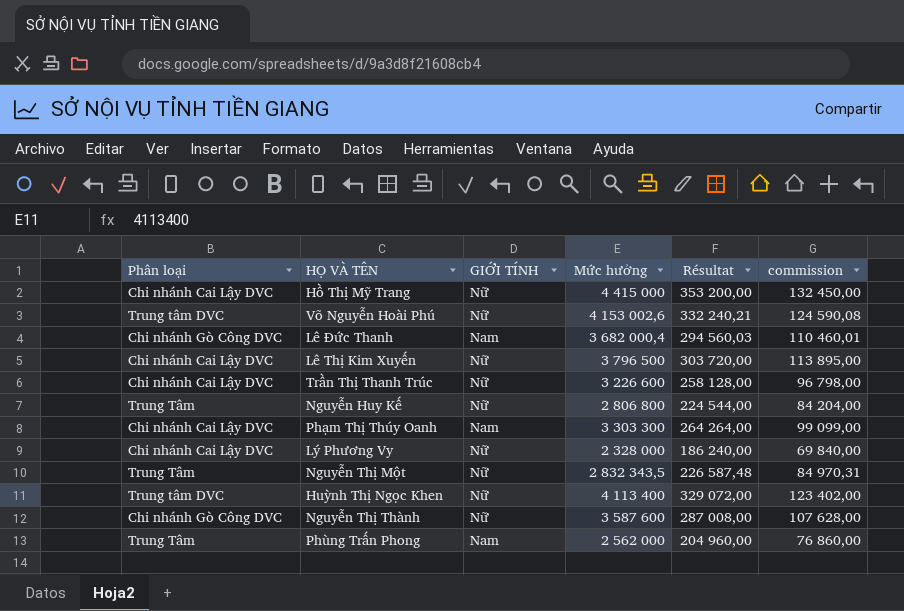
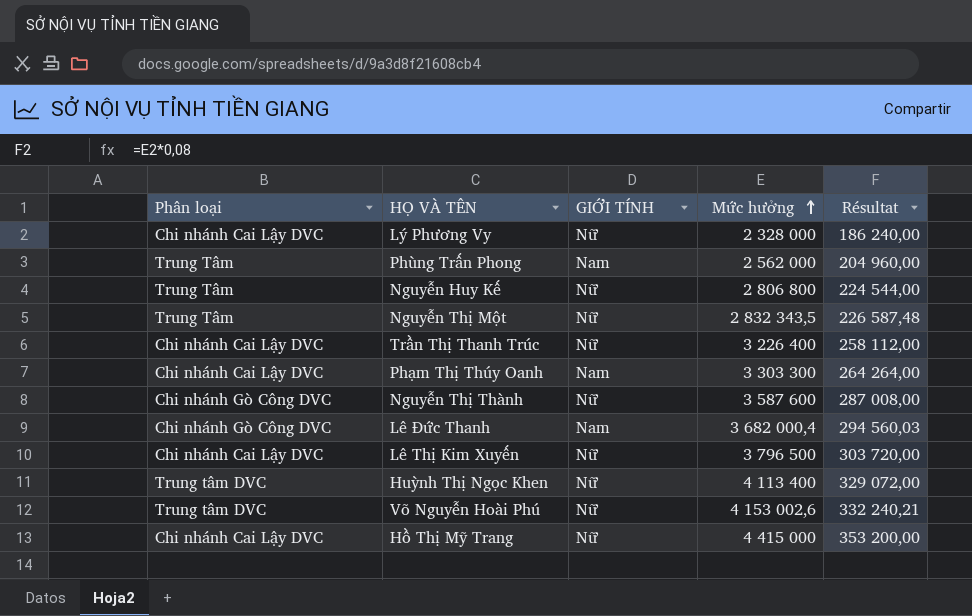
row order: none -> Mức hưởng ascending
column commission | formula: [Mức hưởng] * 0,03 -> none
Trần Thị Thanh Trúc | Mức hưởng: 3 226 600 -> 3 226 400
Trần Thị Thanh Trúc | Résultat: 258 128,00 -> 258 112,00

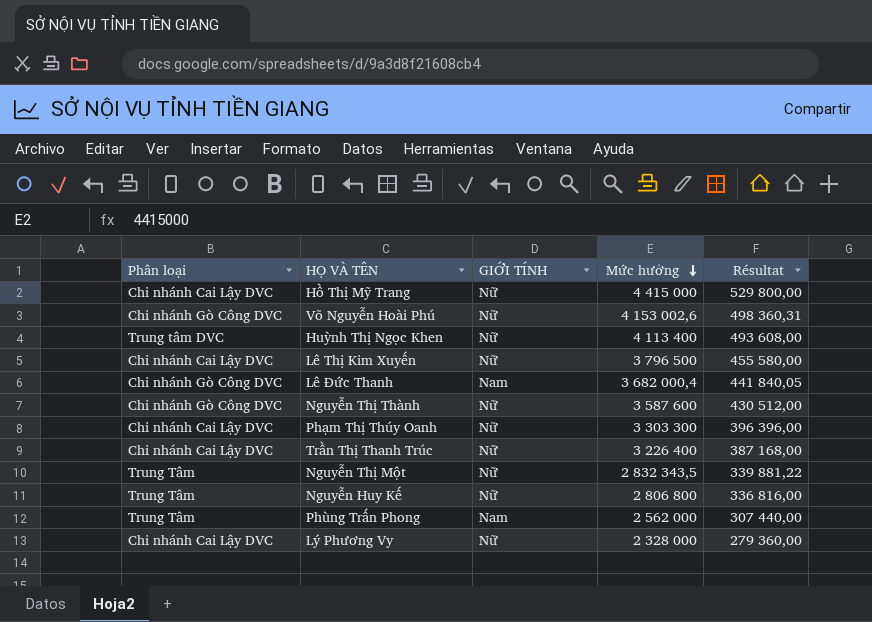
row order: Mức hưởng ascending -> Mức hưởng descending
column Résultat | formula: [Mức hưởng] * 0,08 -> [Mức hưởng] * 0,12
Võ Nguyễn Hoài Phú | Phân loại: Trung tâm DVC -> Chi nhánh Gò Công DVC
Phạm Thị Thúy Oanh | GIỚI TÍNH: Nam -> Nữ

